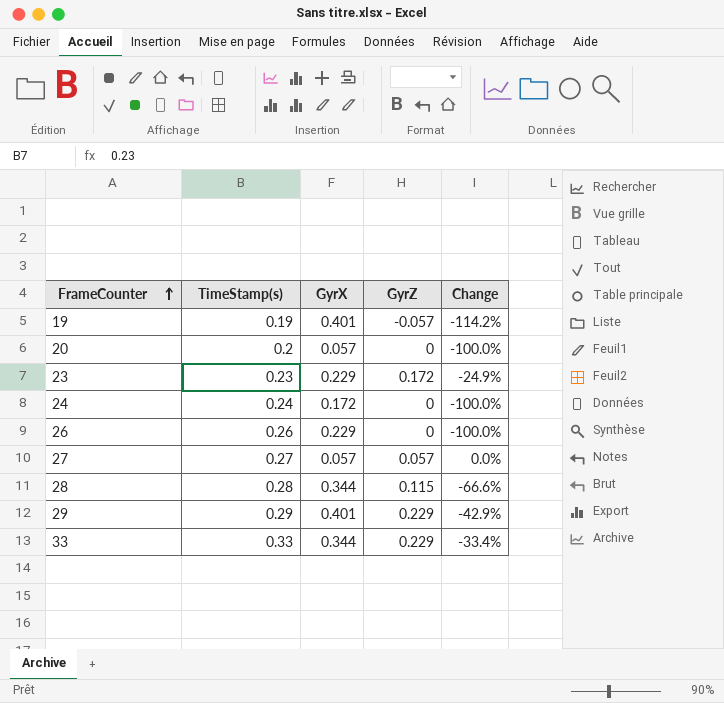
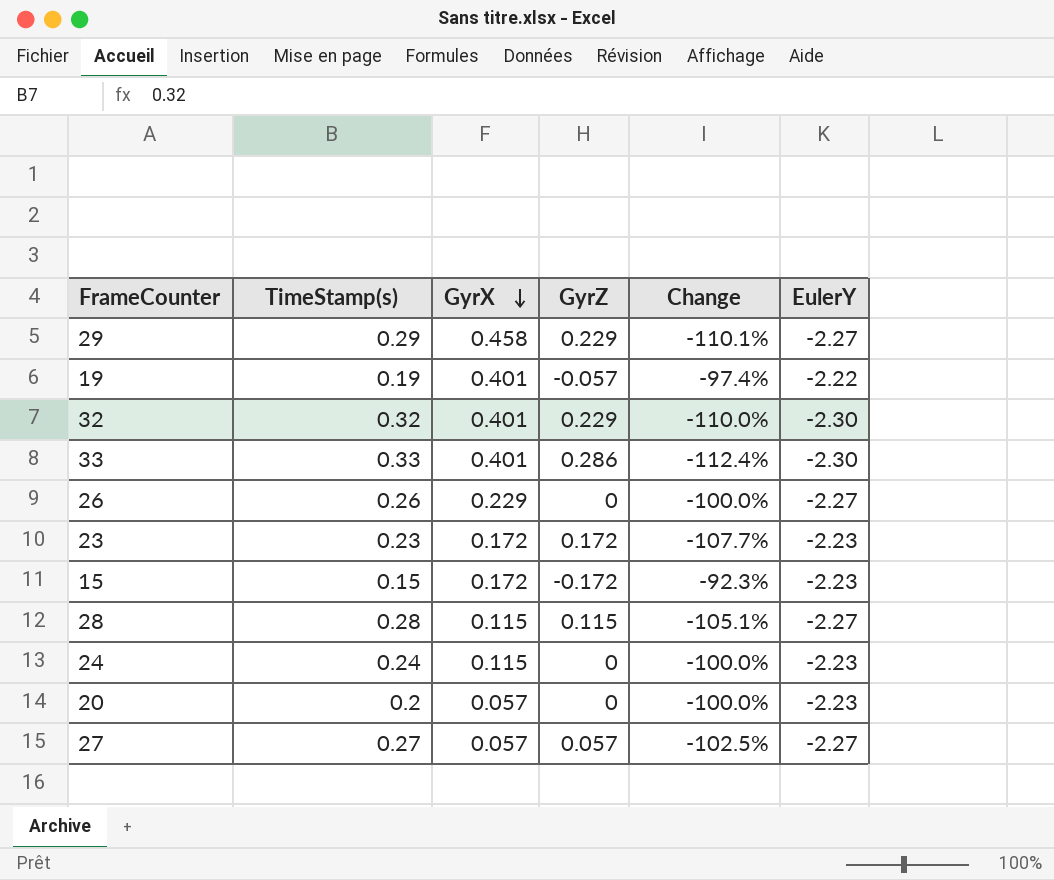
row order: FrameCounter ascending -> GyrX descending
column Change | formula: ([GyrZ] - [GyrX]) / [GyrX] -> ([GyrZ] - [EulerY]) / [EulerY]
column EulerY | position: none -> 6
29 | GyrX: 0.401 -> 0.458
row 32: none -> 0.32 | 0.401 | 0.229 | -110.0% | -2.30
33 | GyrX: 0.344 -> 0.401
33 | GyrZ: 0.229 -> 0.286
23 | GyrX: 0.229 -> 0.172
row 15: none -> 0.15 | 0.172 | -0.172 | -92.3% | -2.23
28 | GyrX: 0.344 -> 0.115
24 | GyrX: 0.172 -> 0.115

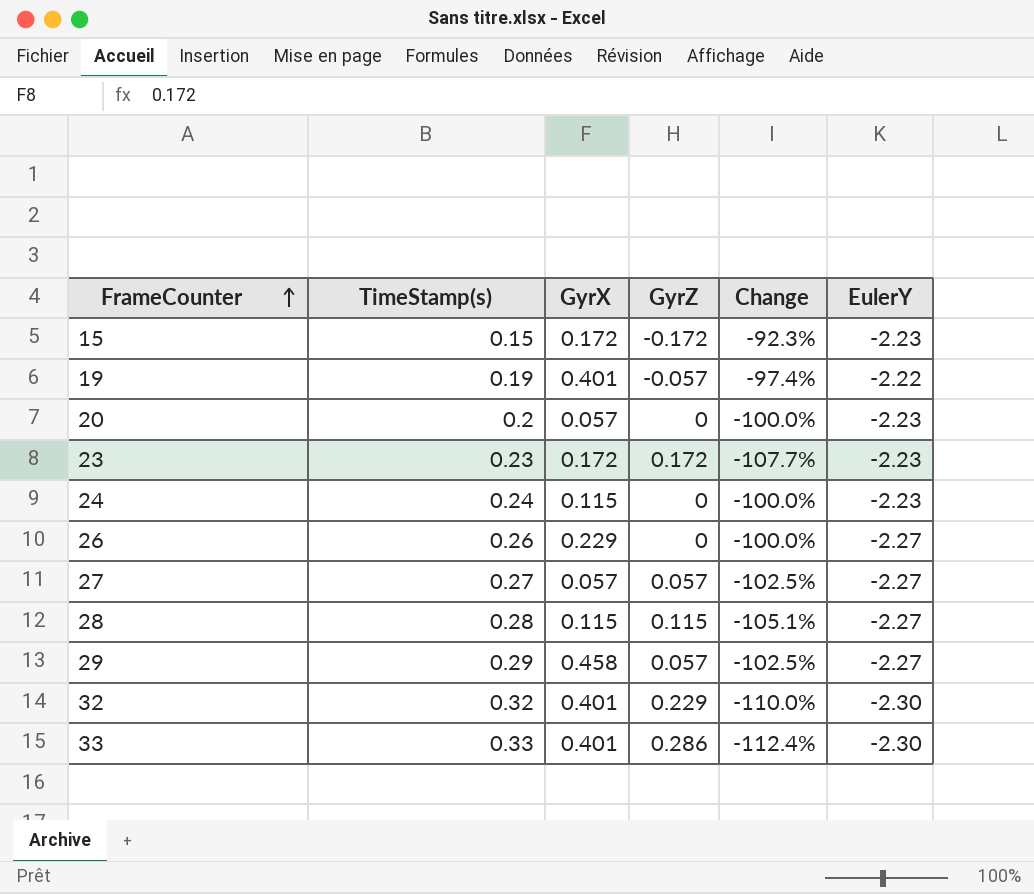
row order: GyrX descending -> FrameCounter ascending
29 | GyrZ: 0.229 -> 0.057
29 | Change: -110.1% -> -102.5%

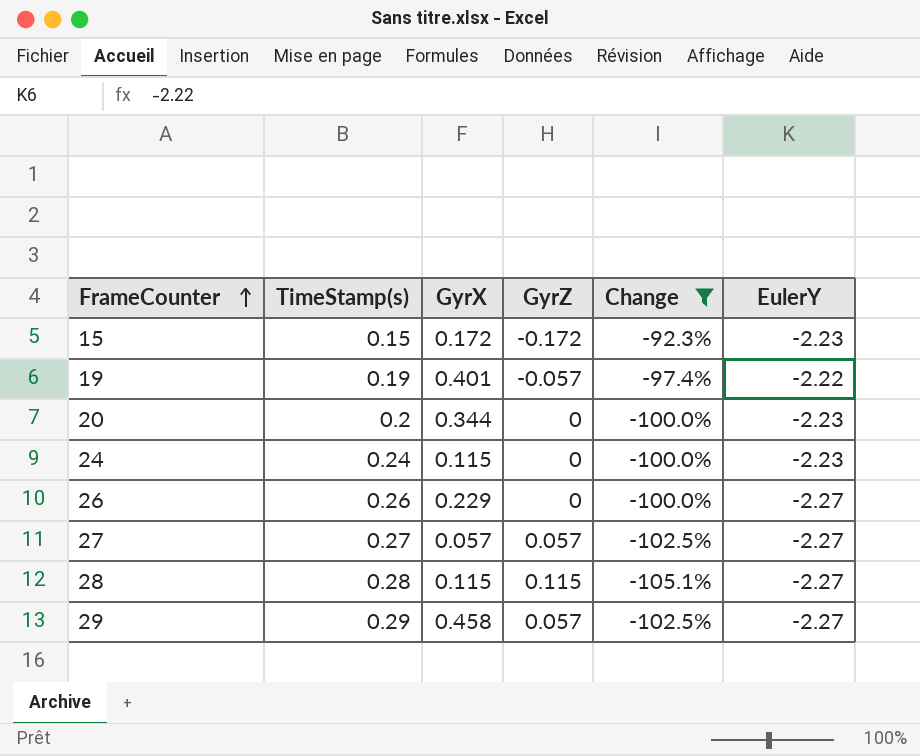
filter: none -> Change >= -105.1%
20 | GyrX: 0.057 -> 0.344

